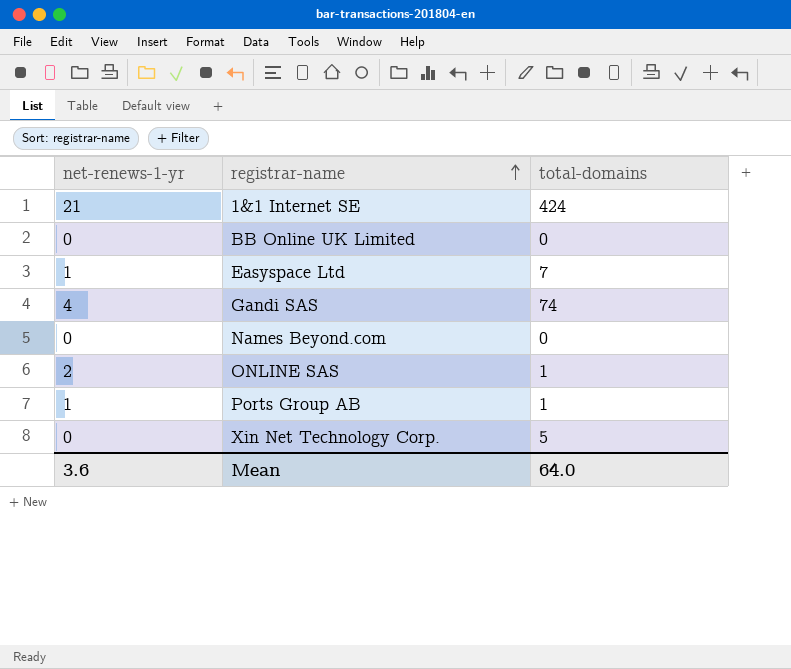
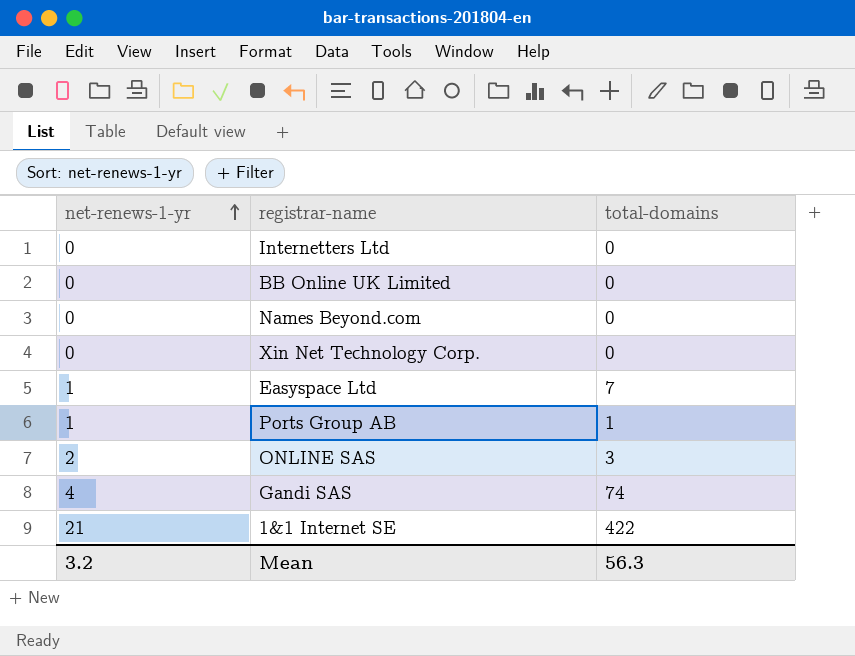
row order: registrar-name ascending -> net-renews-1-yr ascending
row Internetters Ltd: none -> 0 | 0
Xin Net Technology Corp. | total-domains: 5 -> 0
ONLINE SAS | total-domains: 1 -> 3
1&1 Internet SE | total-domains: 424 -> 422
Mean | net-renews-1-yr: 3.6 -> 3.2
Mean | total-domains: 64.0 -> 56.3

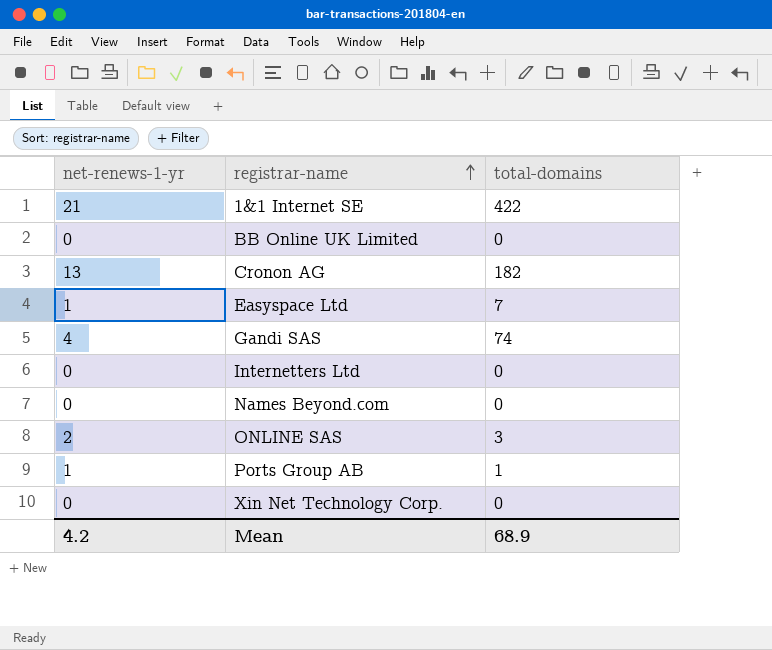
row order: net-renews-1-yr ascending -> registrar-name ascending
row Cronon AG: none -> 13 | 182
Mean | net-renews-1-yr: 3.2 -> 4.2
Mean | total-domains: 56.3 -> 68.9

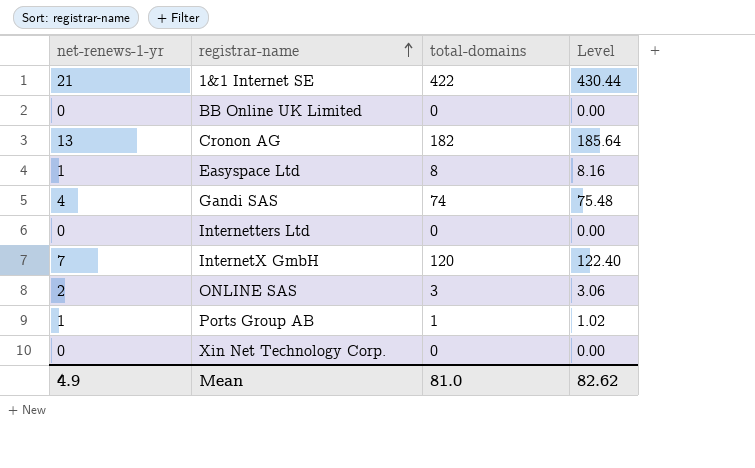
column Level | formula: none -> [total-domains] * 1.02
row Names Beyond.com: 0 | 0 -> none
Easyspace Ltd | total-domains: 7 -> 8
row InternetX GmbH: none -> 7 | 120 | 122.40
Mean | net-renews-1-yr: 4.2 -> 4.9
Mean | total-domains: 68.9 -> 81.0

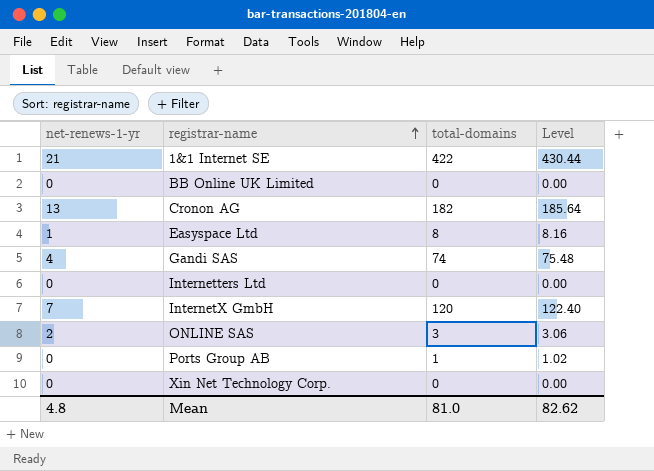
Ports Group AB | net-renews-1-yr: 1 -> 0
Mean | net-renews-1-yr: 4.9 -> 4.8

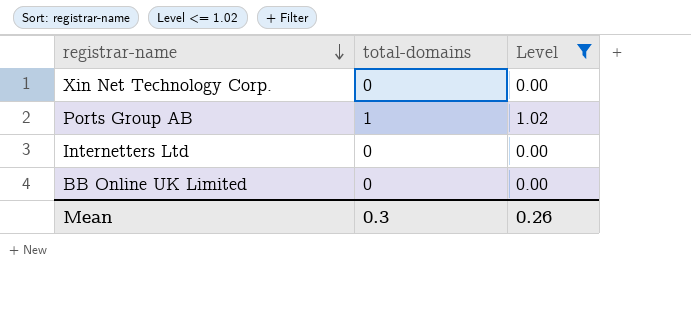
filter: none -> Level <= 1.02
row order: registrar-name ascending -> registrar-name descending
column net-renews-1-yr | position: 1 -> none
Mean | total-domains: 81.0 -> 0.3
Mean | Level: 82.62 -> 0.26

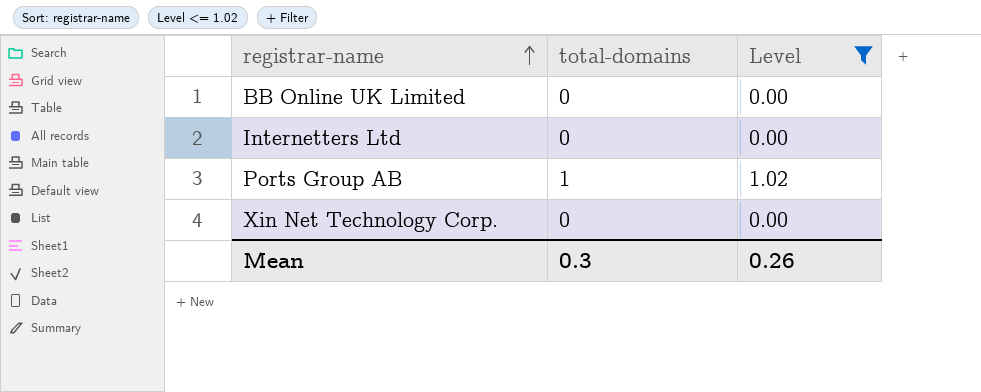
row order: registrar-name descending -> registrar-name ascending

